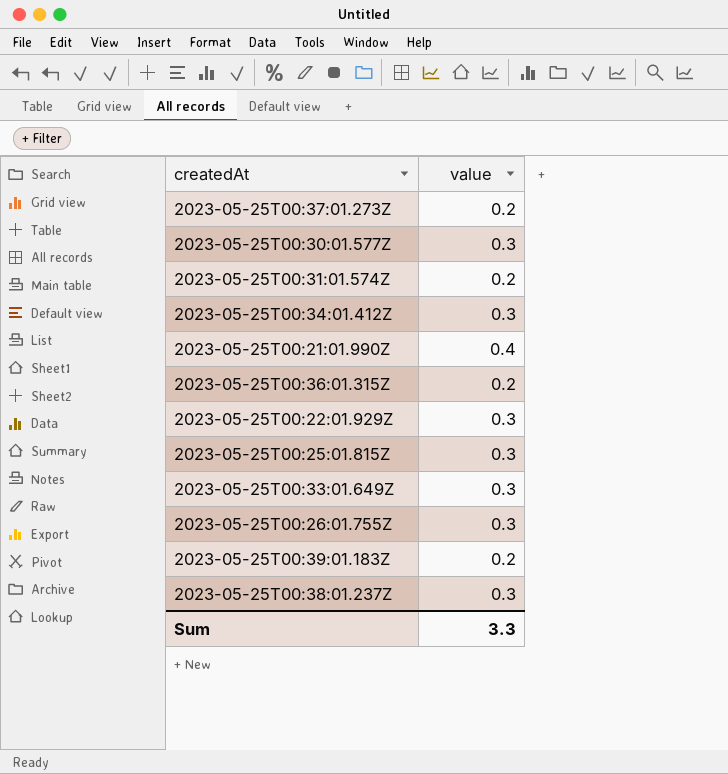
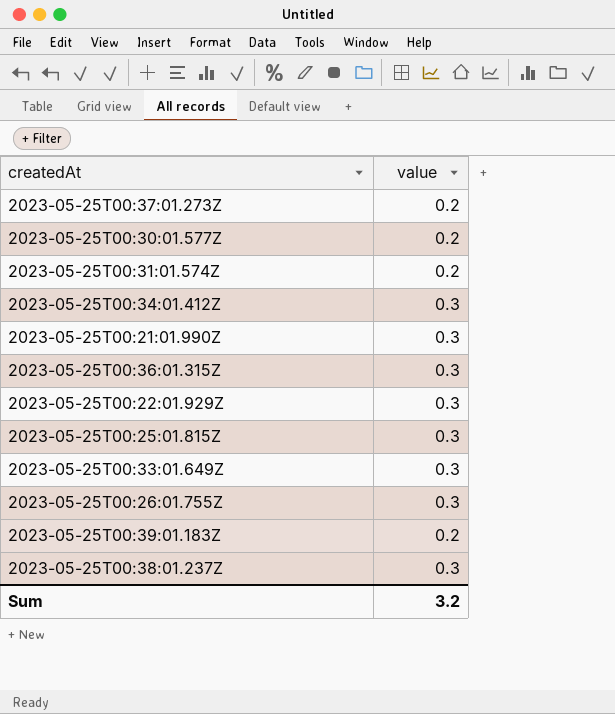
2023-05-25T00:30:01.577Z | value: 0.3 -> 0.2
2023-05-25T00:21:01.990Z | value: 0.4 -> 0.3
2023-05-25T00:36:01.315Z | value: 0.2 -> 0.3
Sum | value: 3.3 -> 3.2

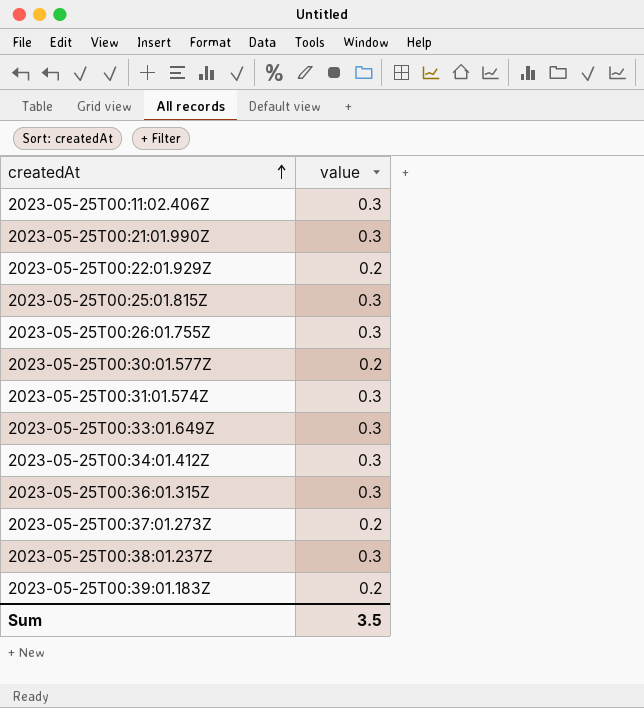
row order: none -> createdAt ascending
row 2023-05-25T00:11:02.406Z: none -> 0.3
2023-05-25T00:22:01.929Z | value: 0.3 -> 0.2
2023-05-25T00:31:01.574Z | value: 0.2 -> 0.3
Sum | value: 3.2 -> 3.5

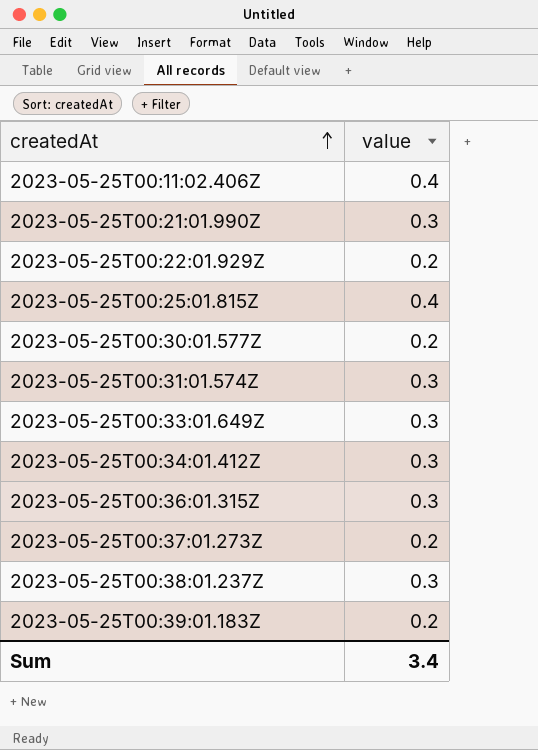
row 2023-05-25T00:26:01.755Z: 0.3 -> none
2023-05-25T00:11:02.406Z | value: 0.3 -> 0.4
2023-05-25T00:25:01.815Z | value: 0.3 -> 0.4
Sum | value: 3.5 -> 3.4

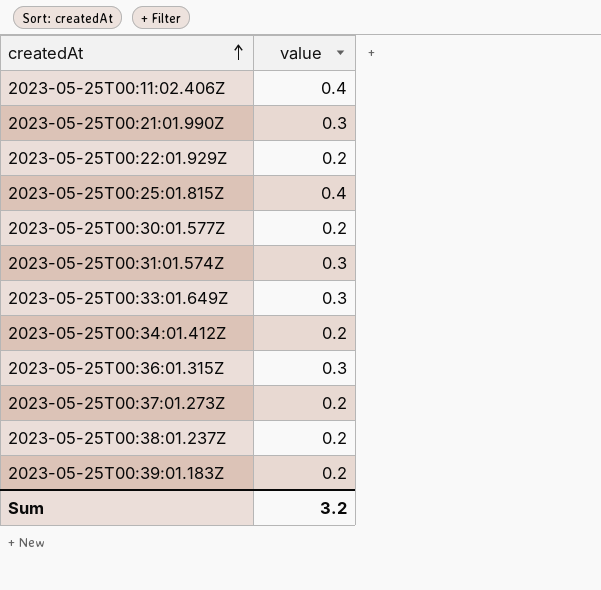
2023-05-25T00:34:01.412Z | value: 0.3 -> 0.2
2023-05-25T00:38:01.237Z | value: 0.3 -> 0.2
Sum | value: 3.4 -> 3.2

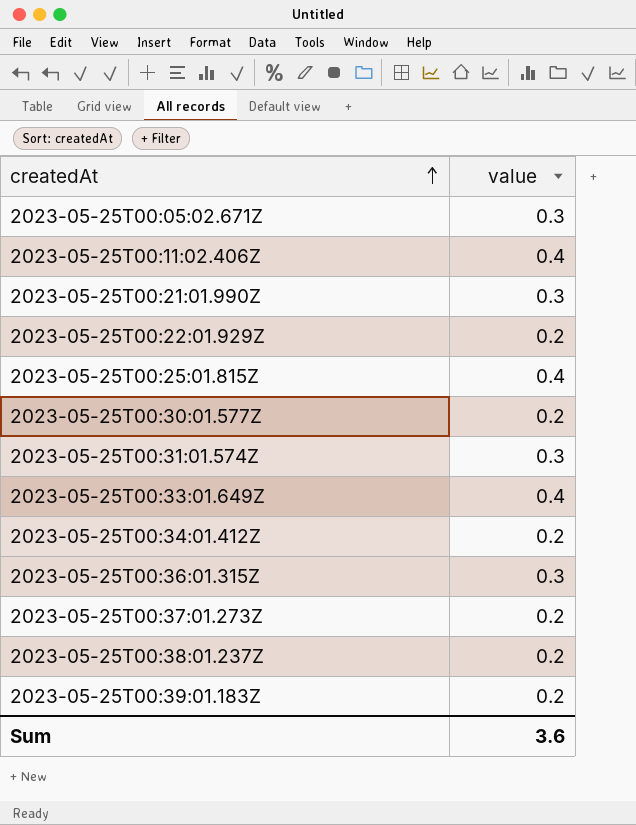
row 2023-05-25T00:05:02.671Z: none -> 0.3
2023-05-25T00:33:01.649Z | value: 0.3 -> 0.4
Sum | value: 3.2 -> 3.6

